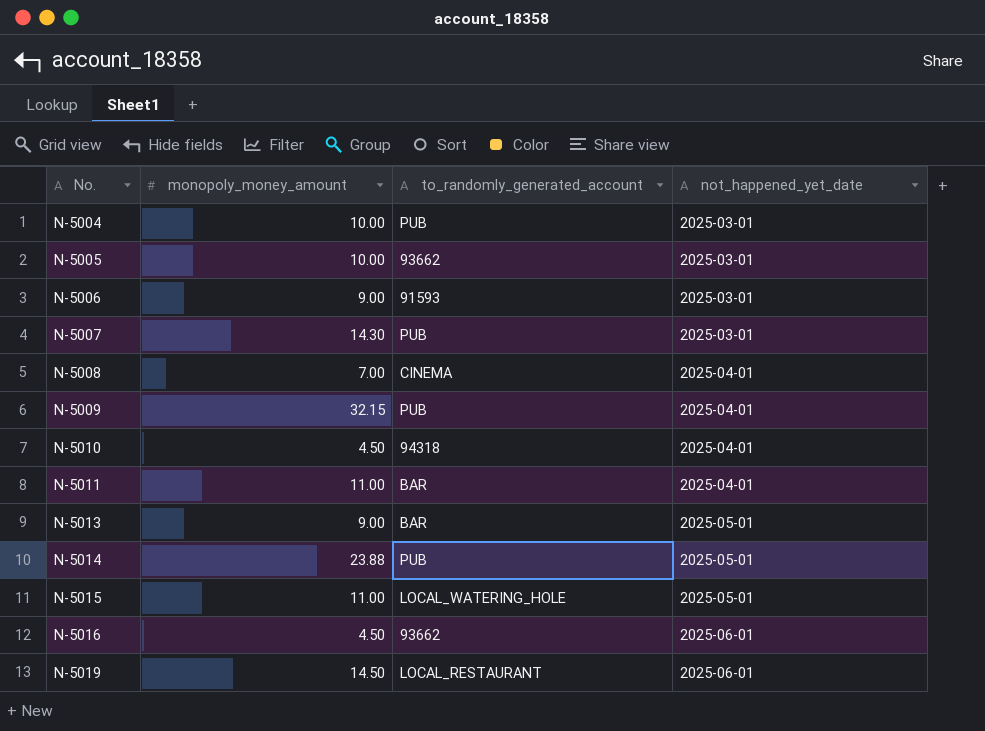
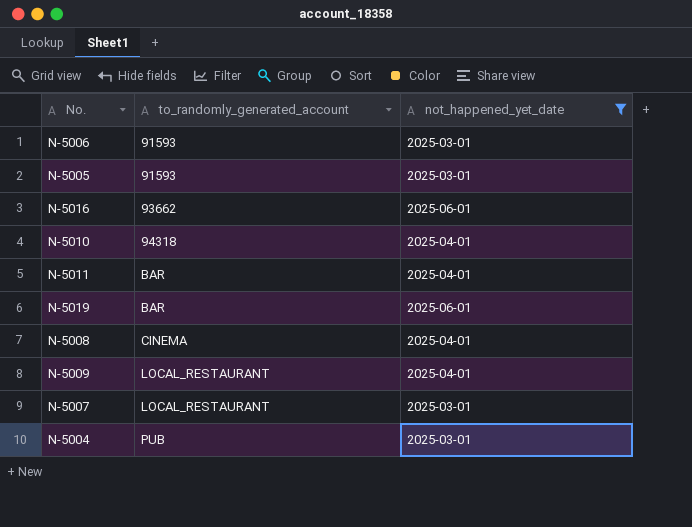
filter: none -> not_happened_yet_date != 2025-05-01
row order: No. ascending -> to_randomly_generated_account ascending
column monopoly_money_amount | position: 2 -> none
N-5005 | to_randomly_generated_account: 93662 -> 91593
N-5019 | to_randomly_generated_account: LOCAL_RESTAURANT -> BAR
N-5009 | to_randomly_generated_account: PUB -> LOCAL_RESTAURANT
N-5007 | to_randomly_generated_account: PUB -> LOCAL_RESTAURANT

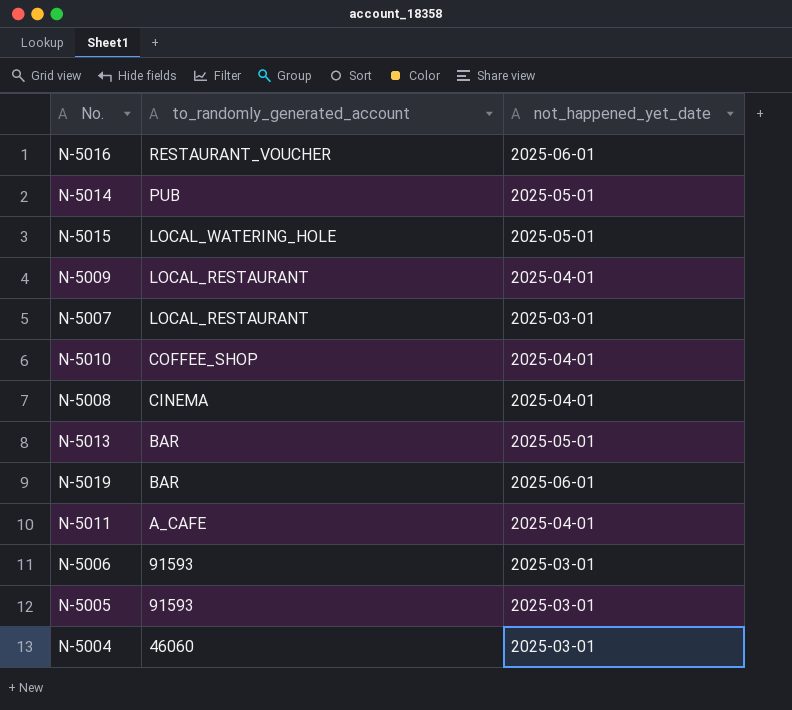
filter: not_happened_yet_date != 2025-05-01 -> none
row order: to_randomly_generated_account ascending -> to_randomly_generated_account descending
N-5016 | to_randomly_generated_account: 93662 -> RESTAURANT_VOUCHER
N-5010 | to_randomly_generated_account: 94318 -> COFFEE_SHOP
N-5011 | to_randomly_generated_account: BAR -> A_CAFE
N-5004 | to_randomly_generated_account: PUB -> 46060

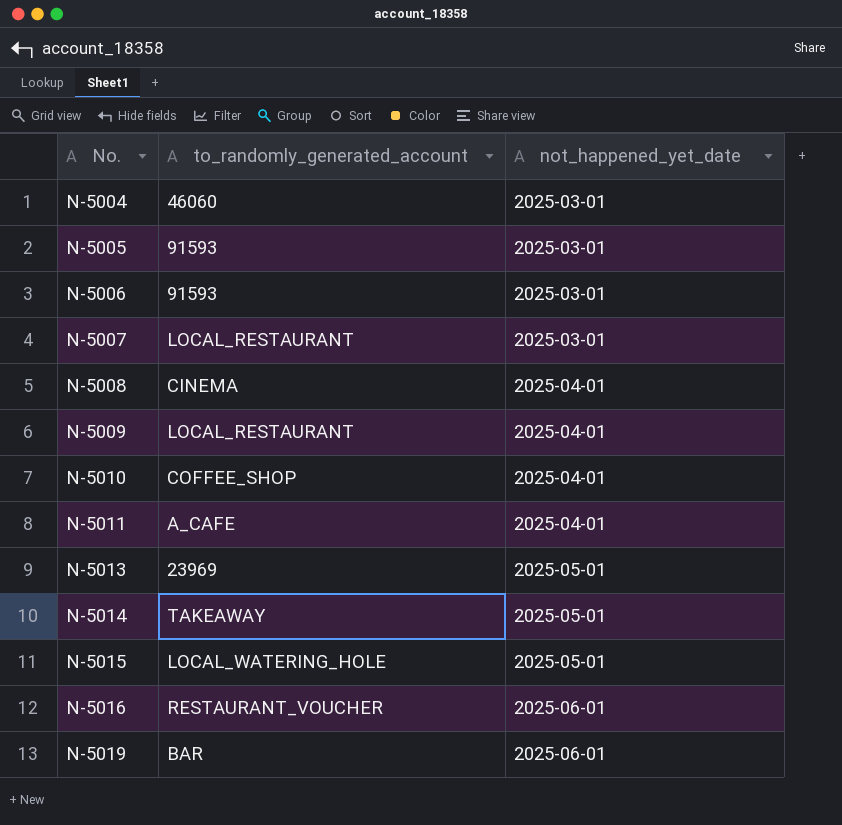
row order: to_randomly_generated_account descending -> No. ascending
N-5013 | to_randomly_generated_account: BAR -> 23969
N-5014 | to_randomly_generated_account: PUB -> TAKEAWAY

